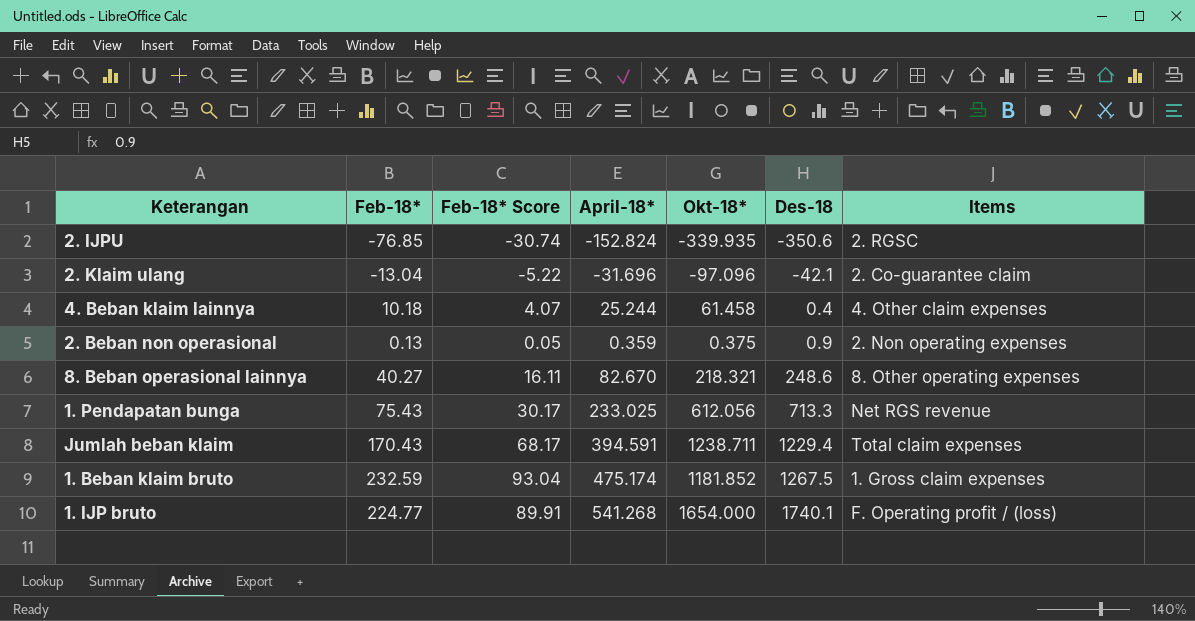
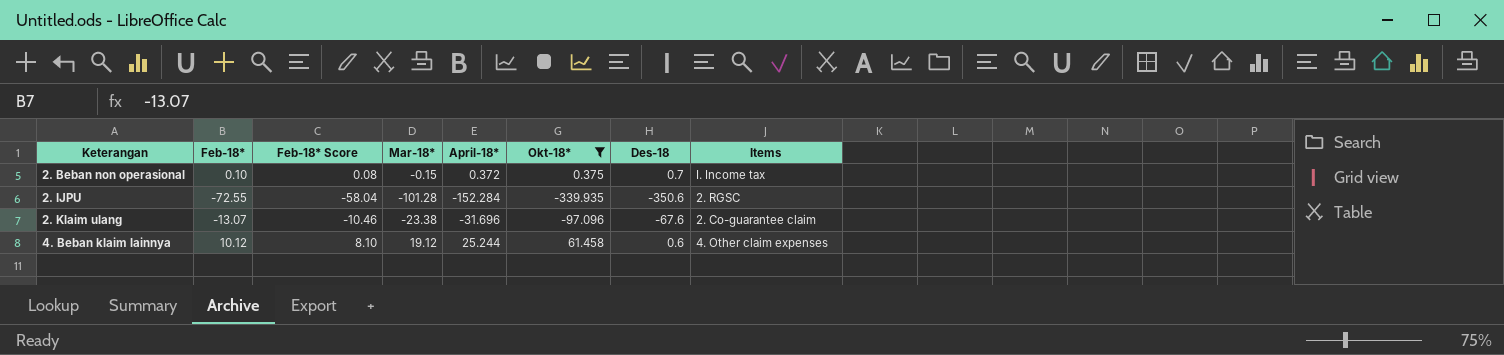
filter: none -> Okt-18* <= 61.458
row order: Des-18 ascending -> Keterangan ascending
column Feb-18* Score | formula: [Feb-18*] * 0.4 -> [Feb-18*] * 0.8
column Mar-18* | position: none -> 4
2. Beban non operasional | Feb-18*: 0.13 -> 0.10
2. Beban non operasional | April-18*: 0.359 -> 0.372
2. Beban non operasional | Des-18: 0.9 -> 0.7
2. Beban non operasional | Items: 2. Non operating expenses -> I. Income tax
2. IJPU | Feb-18*: -76.85 -> -72.55
2. IJPU | April-18*: -152.824 -> -152.284
2. Klaim ulang | Feb-18*: -13.04 -> -13.07
2. Klaim ulang | Des-18: -42.1 -> -67.6
4. Beban klaim lainnya | Feb-18*: 10.18 -> 10.12
4. Beban klaim lainnya | Des-18: 0.4 -> 0.6

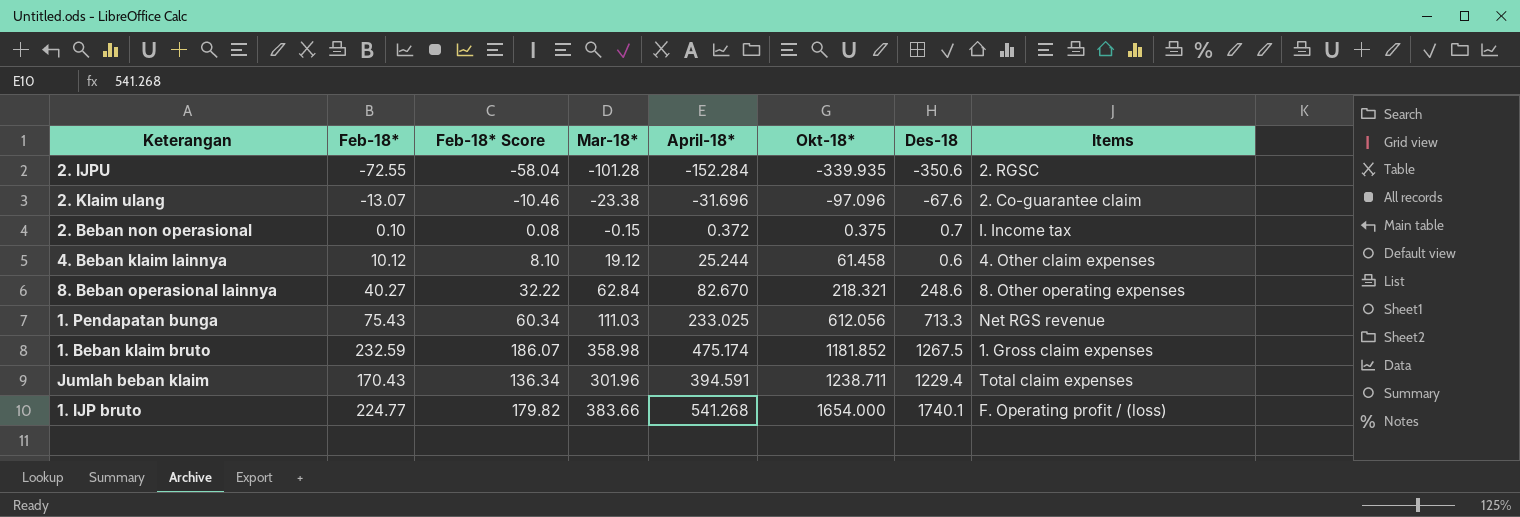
filter: Okt-18* <= 61.458 -> none
row order: Keterangan ascending -> Okt-18* ascending

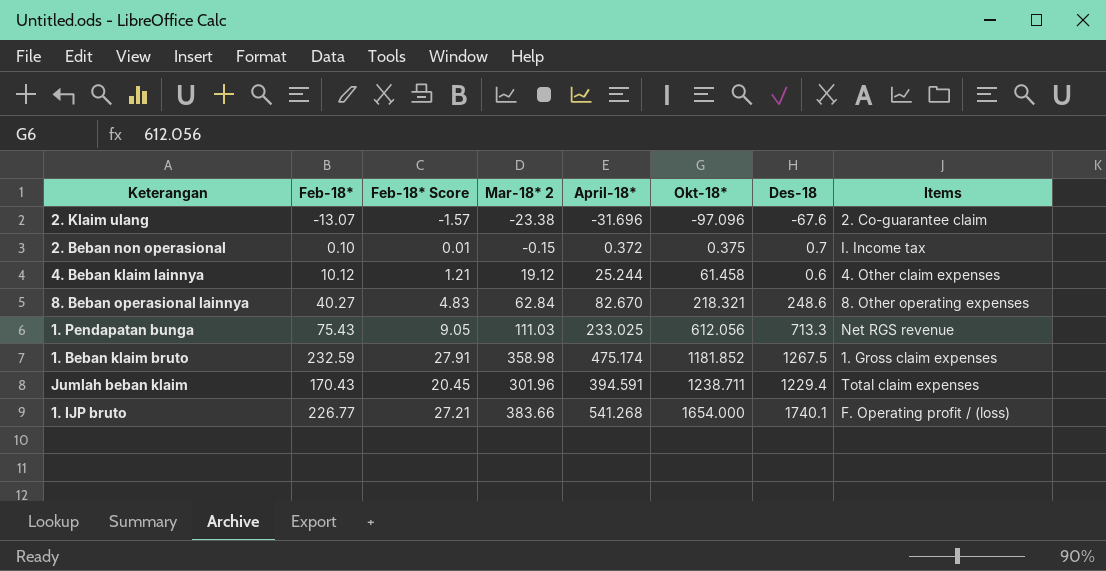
column Feb-18* Score | formula: [Feb-18*] * 0.8 -> [Feb-18*] * 0.12
column name: Mar-18* -> Mar-18* 2
row 2. IJPU: -72.55 | -58.04 | -101.28 | -152.284 | -339.935 | -350.6 | 2. RGSC -> none
1. IJP bruto | Feb-18*: 224.77 -> 226.77

